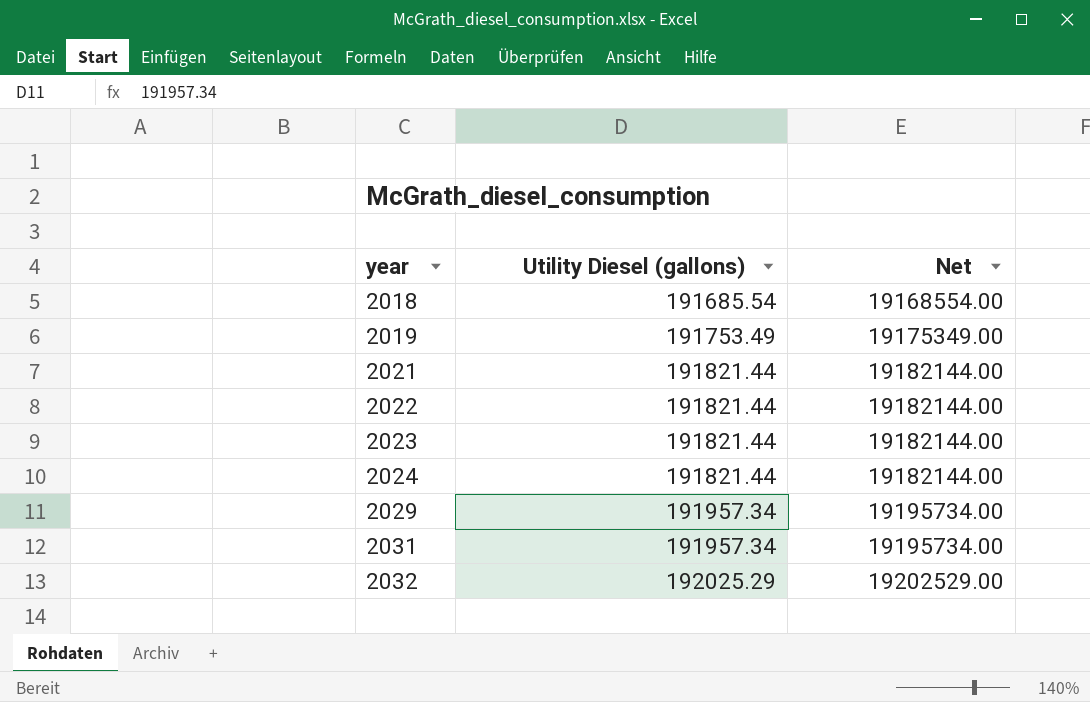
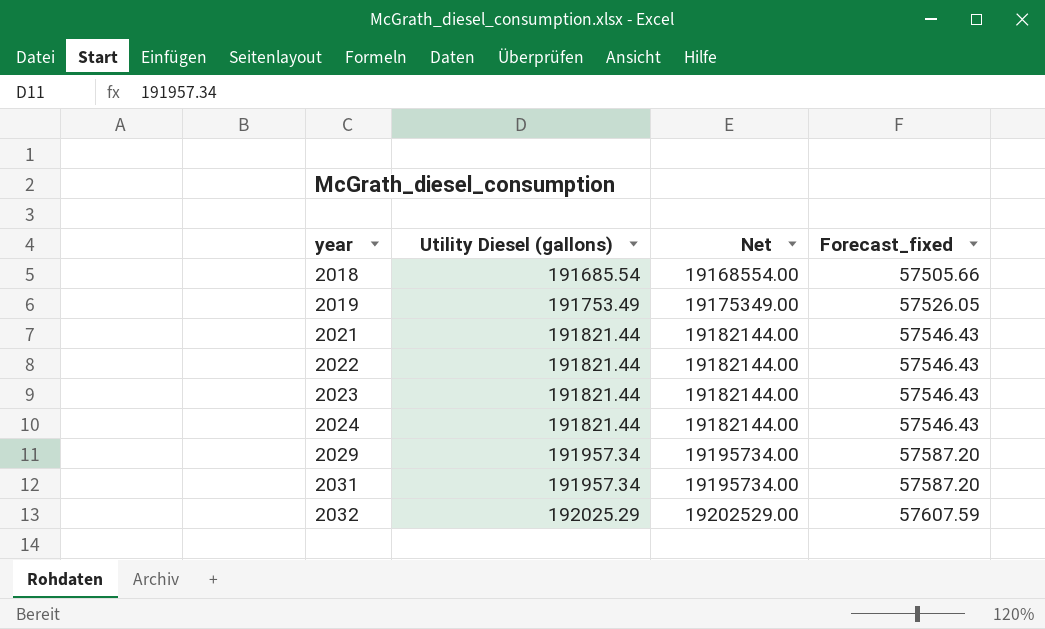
column Forecast_fixed | formula: none -> [Utility Diesel (gallons)] * 0.3

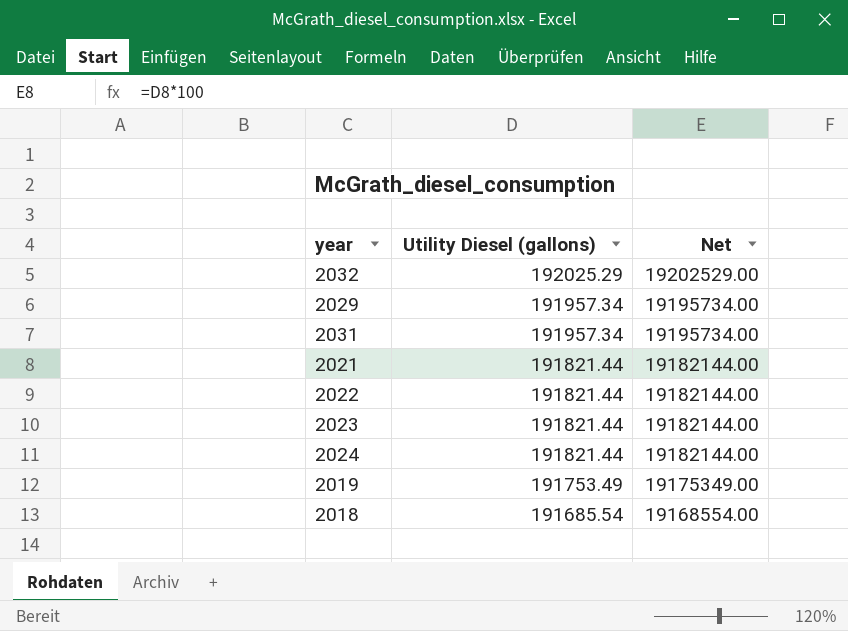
row order: year ascending -> Utility Diesel (gallons) descending
column Forecast_fixed | formula: [Utility Diesel (gallons)] * 0.3 -> none

